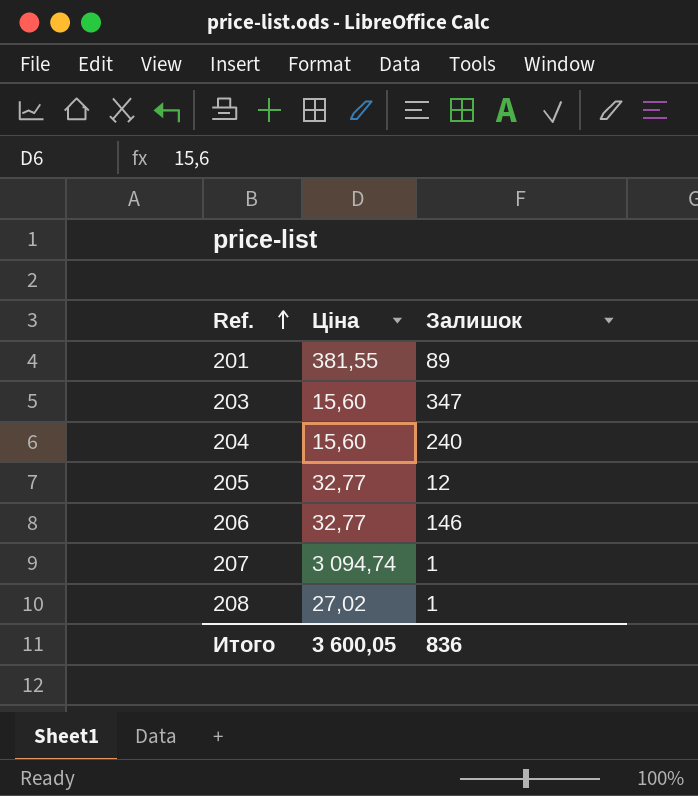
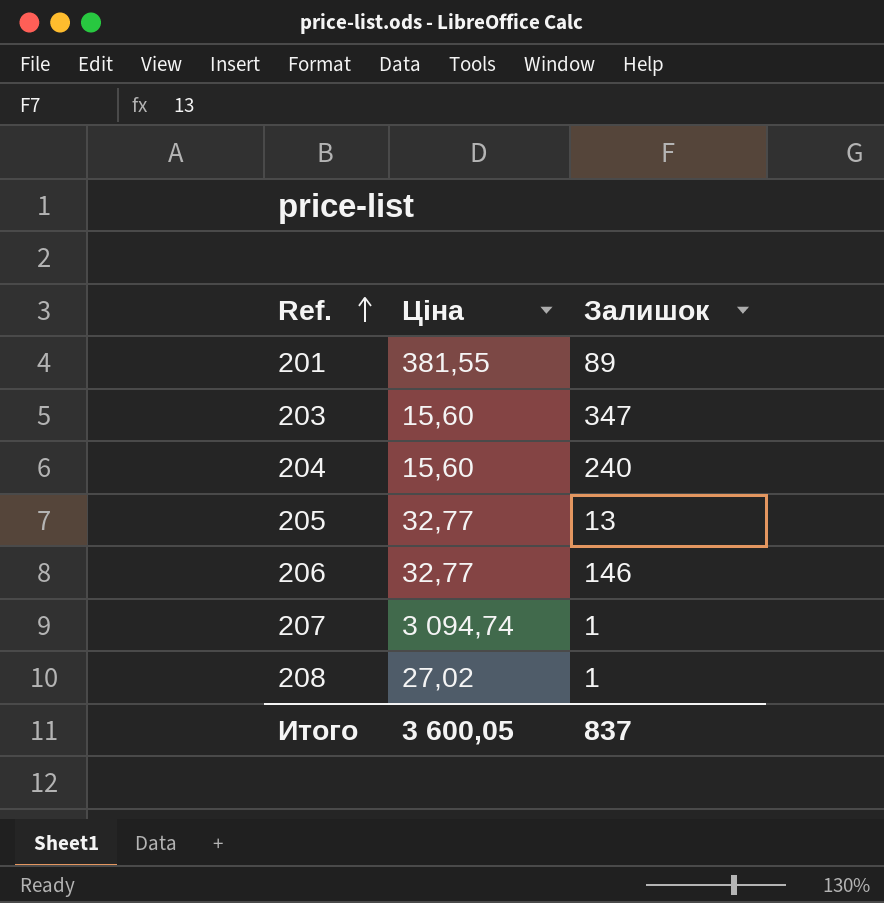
205 | Залишок: 12 -> 13
Итого | Залишок: 836 -> 837

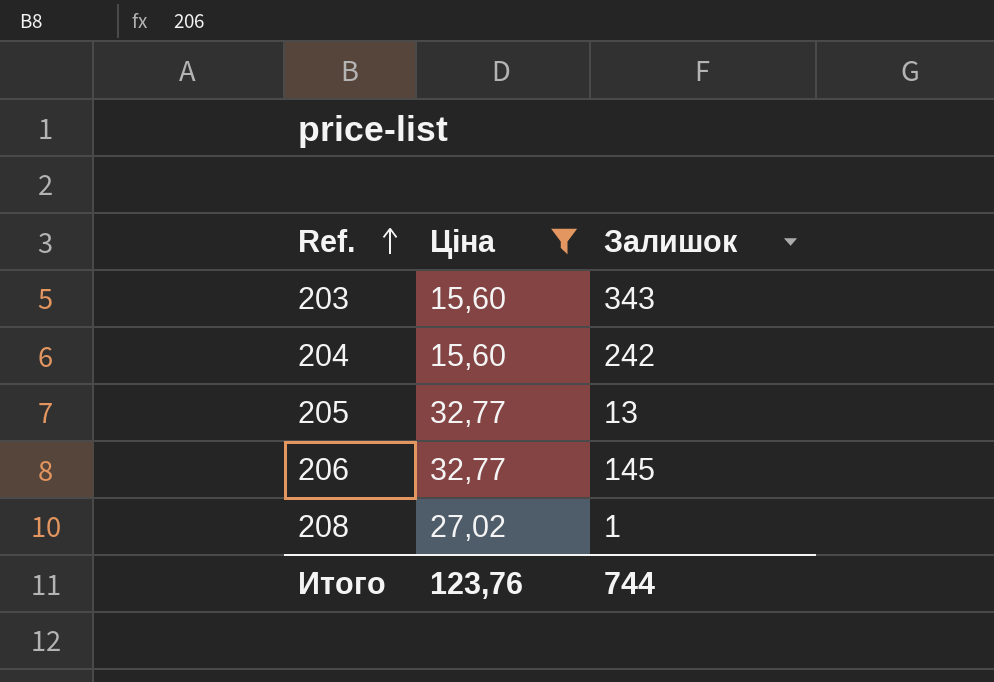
filter: none -> Ціна <= 32,77
203 | Залишок: 347 -> 343
204 | Залишок: 240 -> 242
206 | Залишок: 146 -> 145
Итого | Ціна: 3 600,05 -> 123,76
Итого | Залишок: 837 -> 744

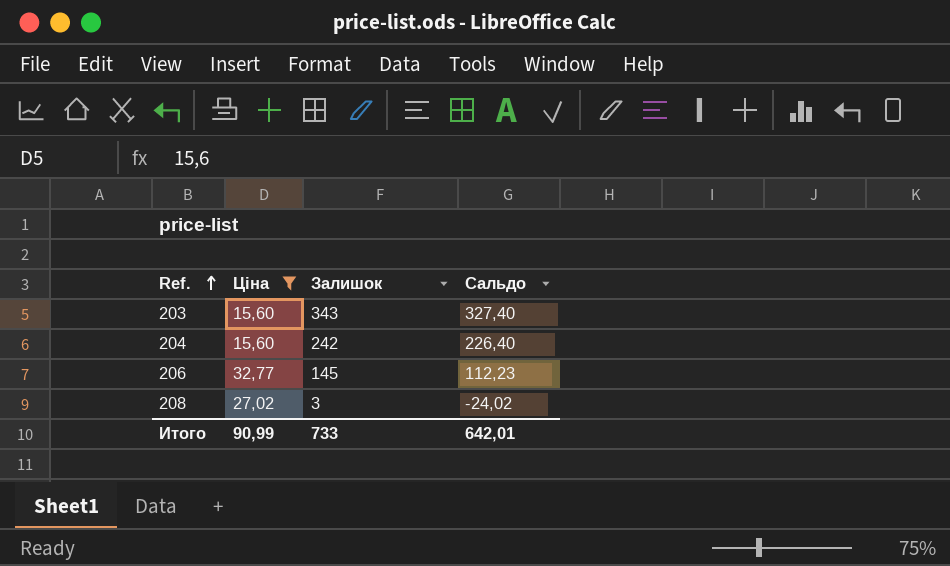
column Сальдо | formula: none -> [Залишок] - [Ціна]
row 205: 32,77 | 13 -> none
208 | Залишок: 1 -> 3
Итого | Ціна: 123,76 -> 90,99
Итого | Залишок: 744 -> 733

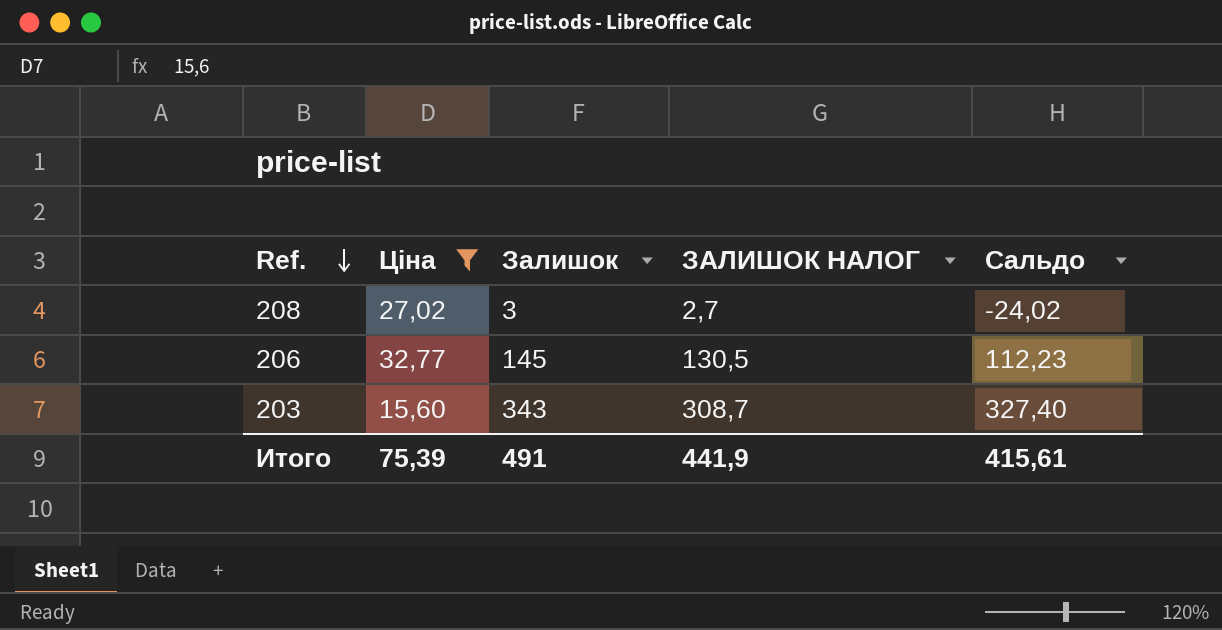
row order: Ref. ascending -> Ref. descending
column ЗАЛИШОК НАЛОГ | formula: none -> [Залишок] * 0,9
row 204: 15,60 | 242 | 226,40 -> none
Итого | Ціна: 90,99 -> 75,39
Итого | Залишок: 733 -> 491
Итого | Сальдо: 642,01 -> 415,61

